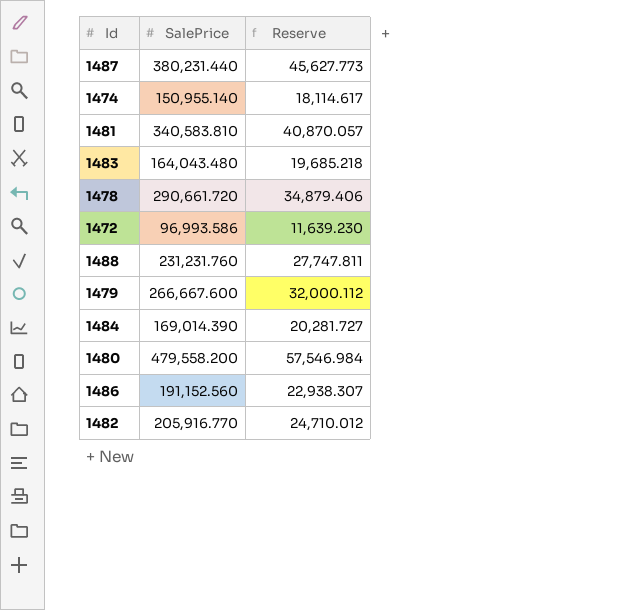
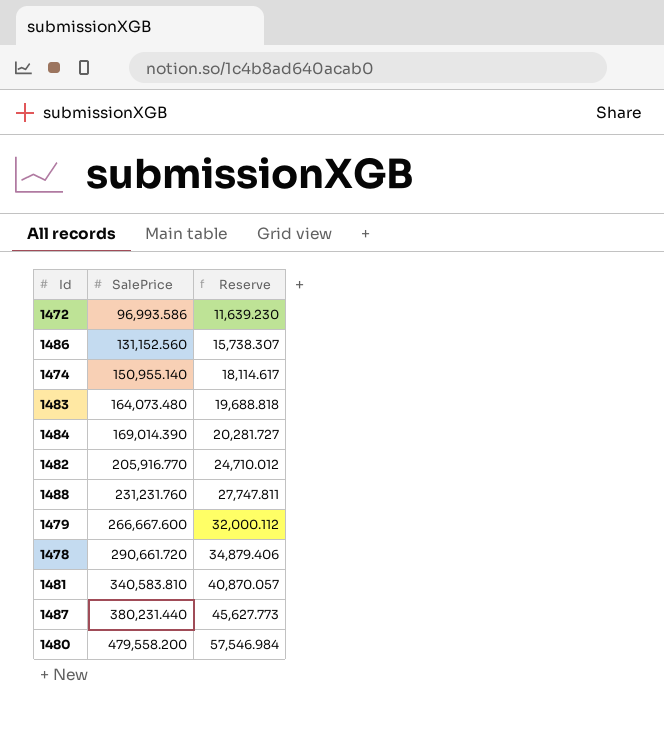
row order: none -> SalePrice ascending
1486 | SalePrice: 191,152.560 -> 131,152.560
1486 | Reserve: 22,938.307 -> 15,738.307
1483 | SalePrice: 164,043.480 -> 164,073.480
1483 | Reserve: 19,685.218 -> 19,688.818

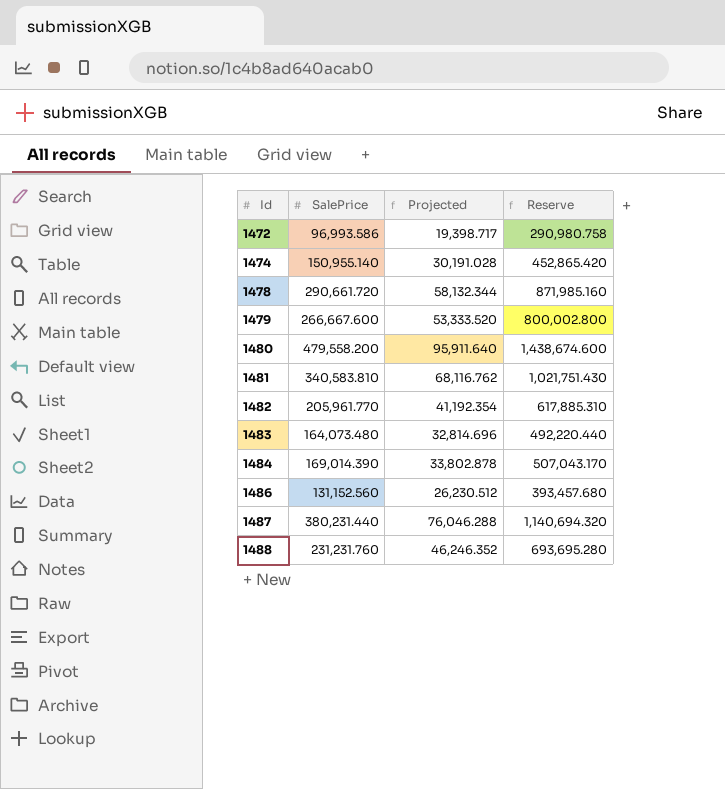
row order: SalePrice ascending -> Id ascending
column Projected | formula: none -> [SalePrice] * 0.2
column Reserve | formula: [SalePrice] * 0.12 -> [SalePrice] * 3
1482 | SalePrice: 205,916.770 -> 205,961.770

